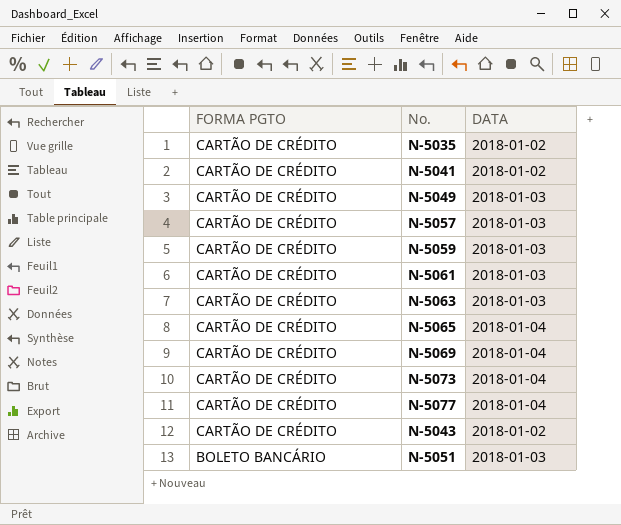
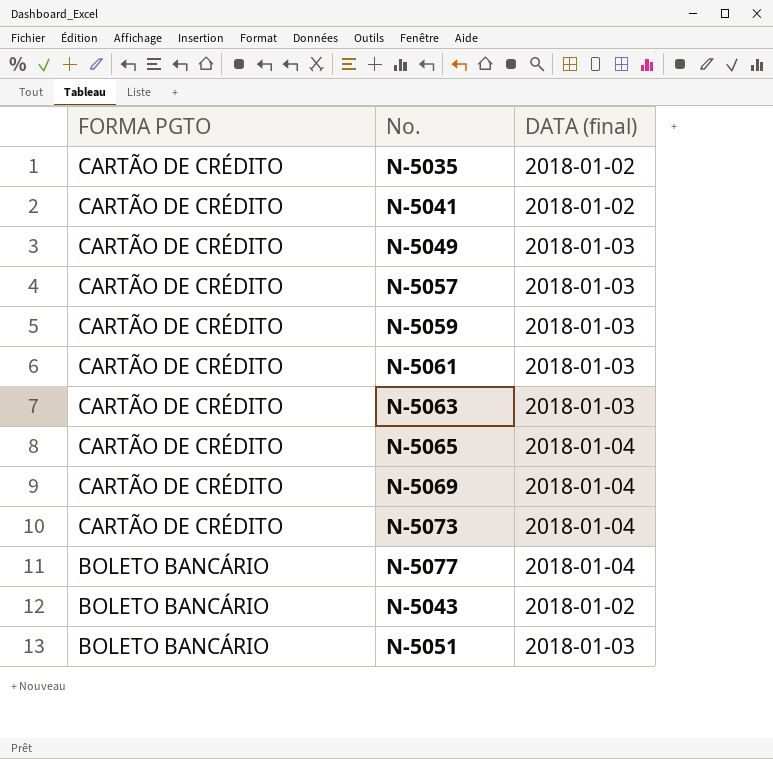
column name: DATA -> DATA (final)
N-5077 | FORMA PGTO: CARTÃO DE CRÉDITO -> BOLETO BANCÁRIO
N-5043 | FORMA PGTO: CARTÃO DE CRÉDITO -> BOLETO BANCÁRIO

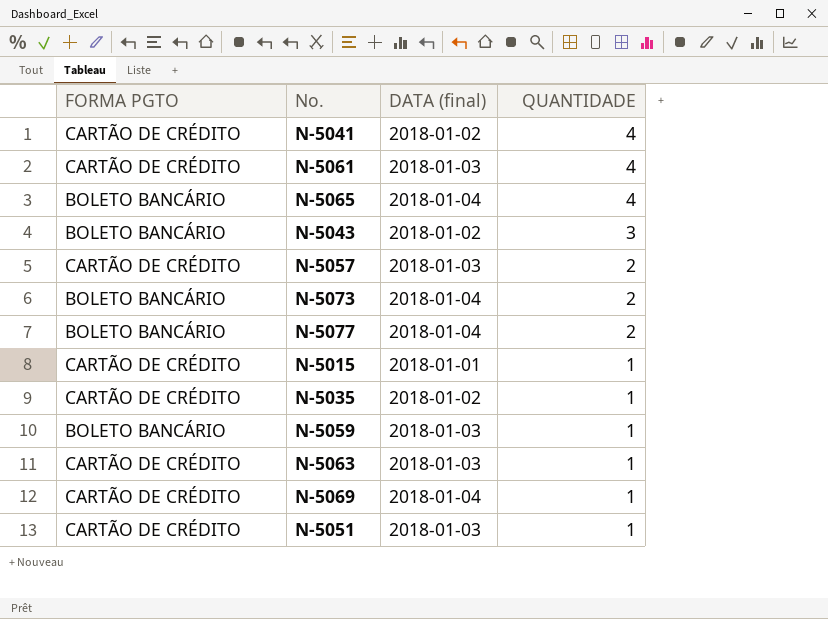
row order: FORMA PGTO descending -> QUANTIDADE descending
column QUANTIDADE | position: none -> 4
row N-5049: CARTÃO DE CRÉDITO | 2018-01-03 -> none
N-5065 | FORMA PGTO: CARTÃO DE CRÉDITO -> BOLETO BANCÁRIO
N-5073 | FORMA PGTO: CARTÃO DE CRÉDITO -> BOLETO BANCÁRIO
row N-5015: none -> CARTÃO DE CRÉDITO | 2018-01-01 | 1
N-5059 | FORMA PGTO: CARTÃO DE CRÉDITO -> BOLETO BANCÁRIO
N-5051 | FORMA PGTO: BOLETO BANCÁRIO -> CARTÃO DE CRÉDITO

